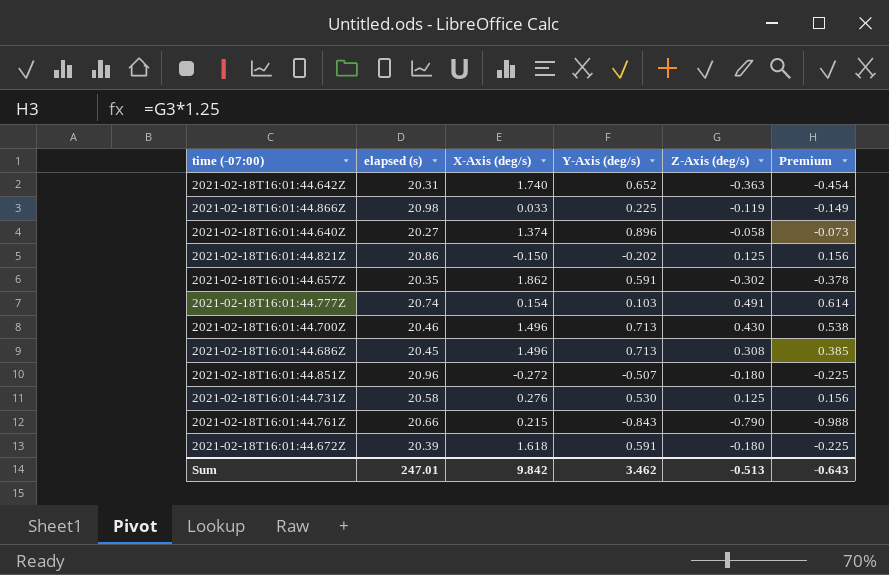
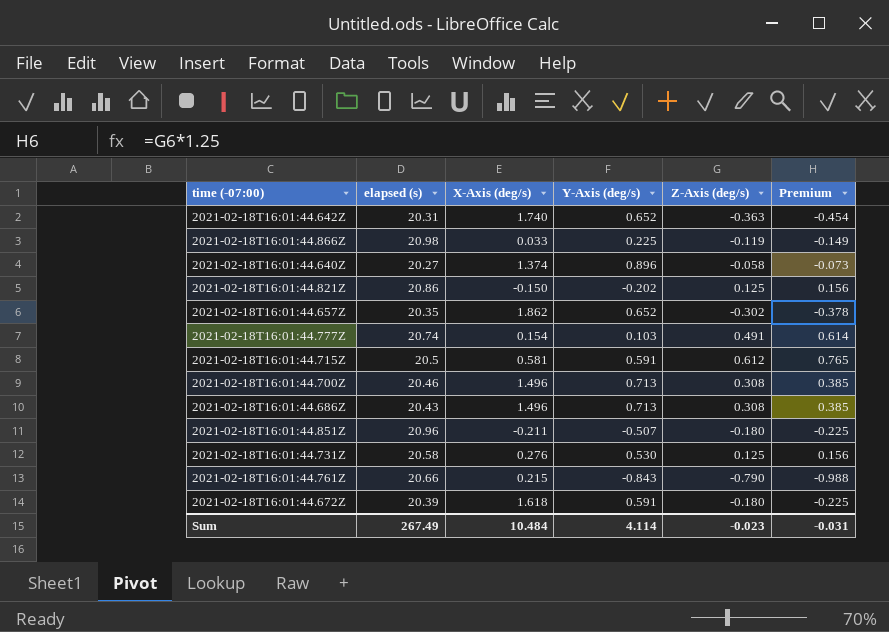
2021-02-18T16:01:44.657Z | Y-Axis (deg/s): 0.591 -> 0.652
row 2021-02-18T16:01:44.715Z: none -> 20.5 | 0.581 | 0.591 | 0.612 | 0.765
2021-02-18T16:01:44.700Z | Z-Axis (deg/s): 0.430 -> 0.308
2021-02-18T16:01:44.700Z | Premium: 0.538 -> 0.385
2021-02-18T16:01:44.686Z | elapsed (s): 20.45 -> 20.43
2021-02-18T16:01:44.851Z | X-Axis (deg/s): -0.272 -> -0.211
Sum | elapsed (s): 247.01 -> 267.49
Sum | X-Axis (deg/s): 9.842 -> 10.484
Sum | Y-Axis (deg/s): 3.462 -> 4.114
Sum | Z-Axis (deg/s): -0.513 -> -0.023
Sum | Premium: -0.643 -> -0.031

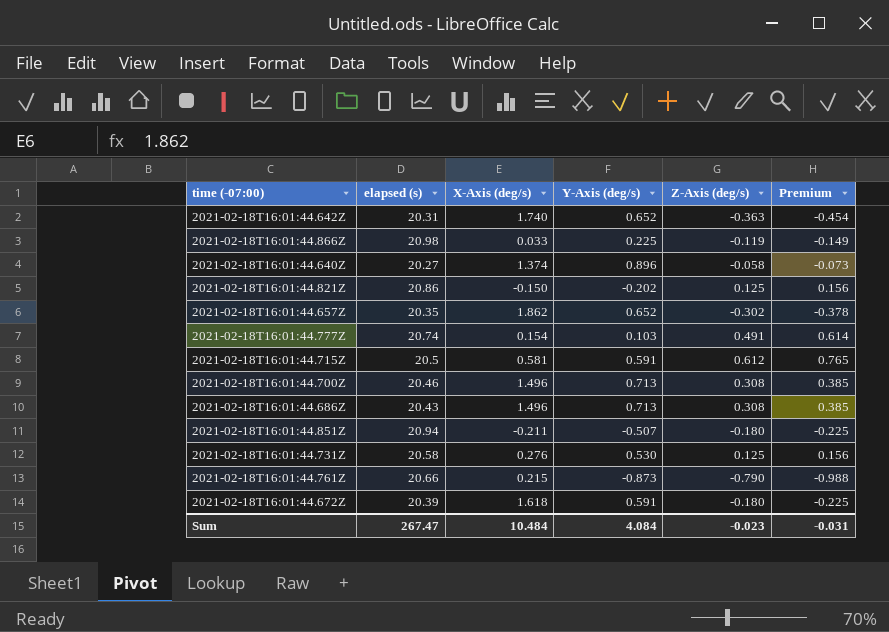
2021-02-18T16:01:44.851Z | elapsed (s): 20.96 -> 20.94
2021-02-18T16:01:44.761Z | Y-Axis (deg/s): -0.843 -> -0.873
Sum | elapsed (s): 267.49 -> 267.47
Sum | Y-Axis (deg/s): 4.114 -> 4.084

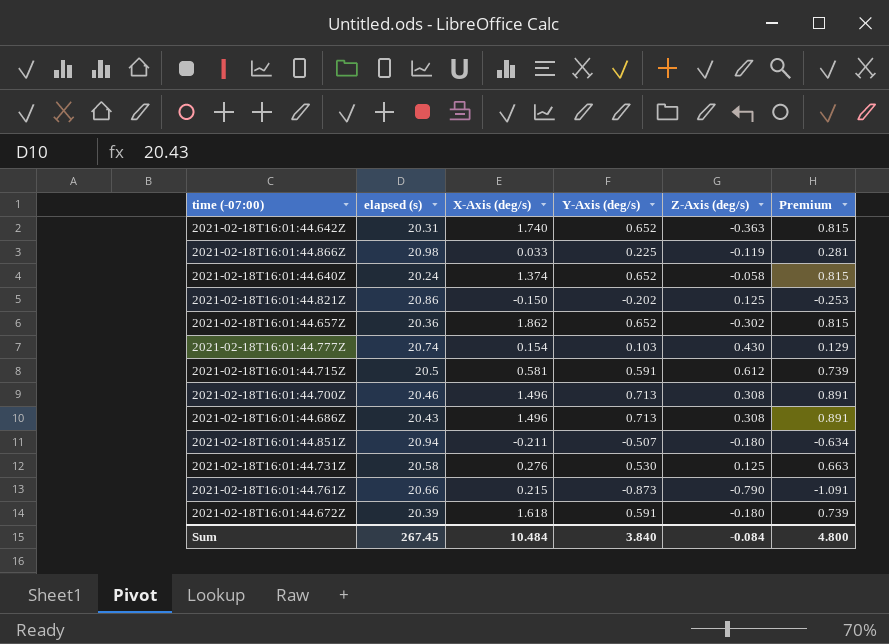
column Premium | formula: [Z-Axis (deg/s)] * 1.25 -> [Y-Axis (deg/s)] * 1.25
2021-02-18T16:01:44.640Z | elapsed (s): 20.27 -> 20.24
2021-02-18T16:01:44.640Z | Y-Axis (deg/s): 0.896 -> 0.652
2021-02-18T16:01:44.657Z | elapsed (s): 20.35 -> 20.36
2021-02-18T16:01:44.777Z | Z-Axis (deg/s): 0.491 -> 0.430
Sum | elapsed (s): 267.47 -> 267.45
Sum | Y-Axis (deg/s): 4.084 -> 3.840
Sum | Z-Axis (deg/s): -0.023 -> -0.084
Sum | Premium: -0.031 -> 4.800

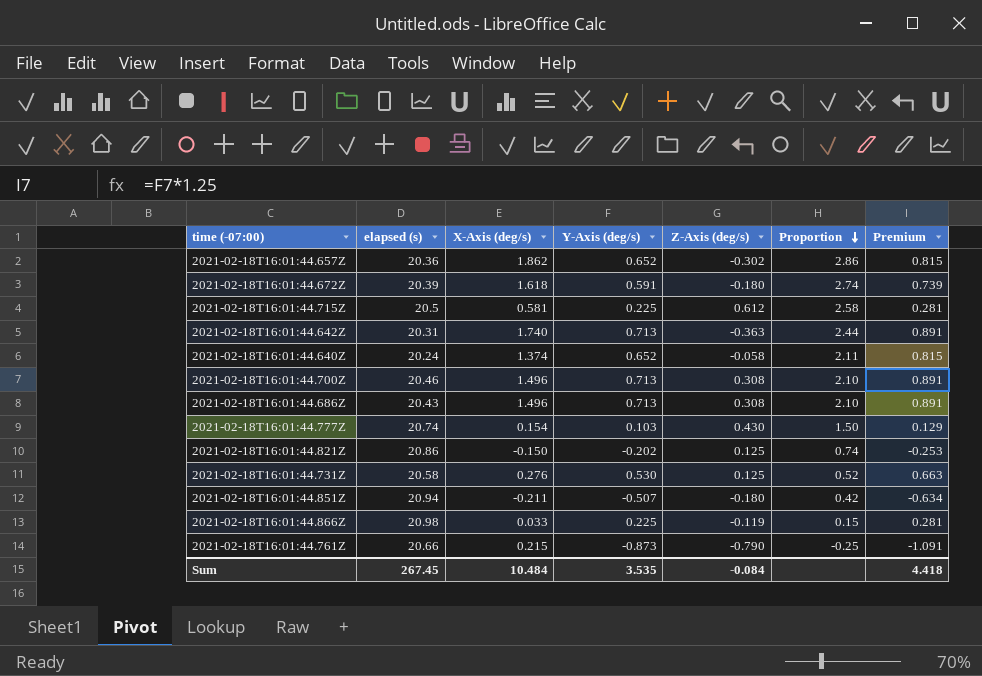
row order: none -> Proportion descending
column Proportion | formula: none -> [X-Axis (deg/s)] / [Y-Axis (deg/s)]
2021-02-18T16:01:44.715Z | Y-Axis (deg/s): 0.591 -> 0.225
2021-02-18T16:01:44.715Z | Premium: 0.739 -> 0.281
2021-02-18T16:01:44.642Z | Y-Axis (deg/s): 0.652 -> 0.713
2021-02-18T16:01:44.642Z | Premium: 0.815 -> 0.891
Sum | Y-Axis (deg/s): 3.840 -> 3.535
Sum | Premium: 4.800 -> 4.418

